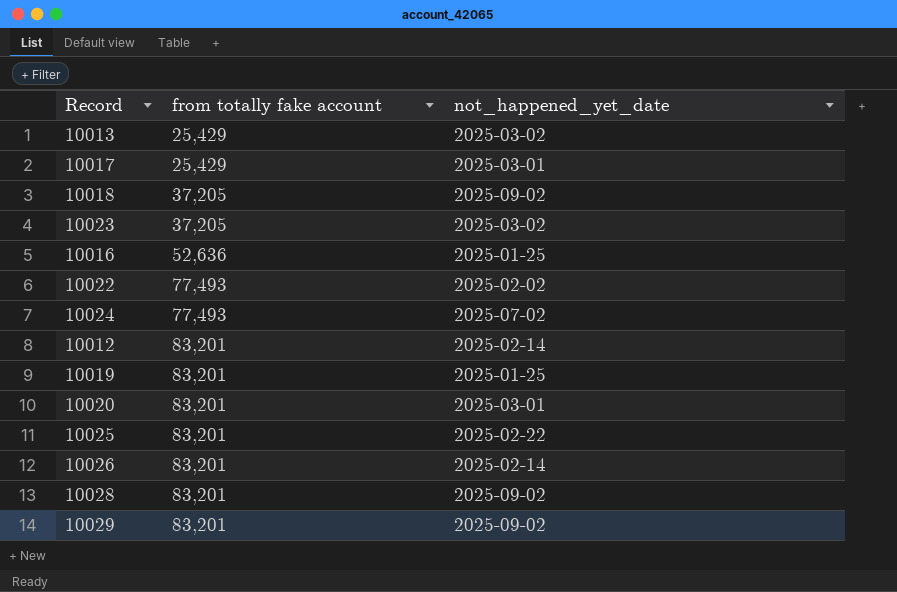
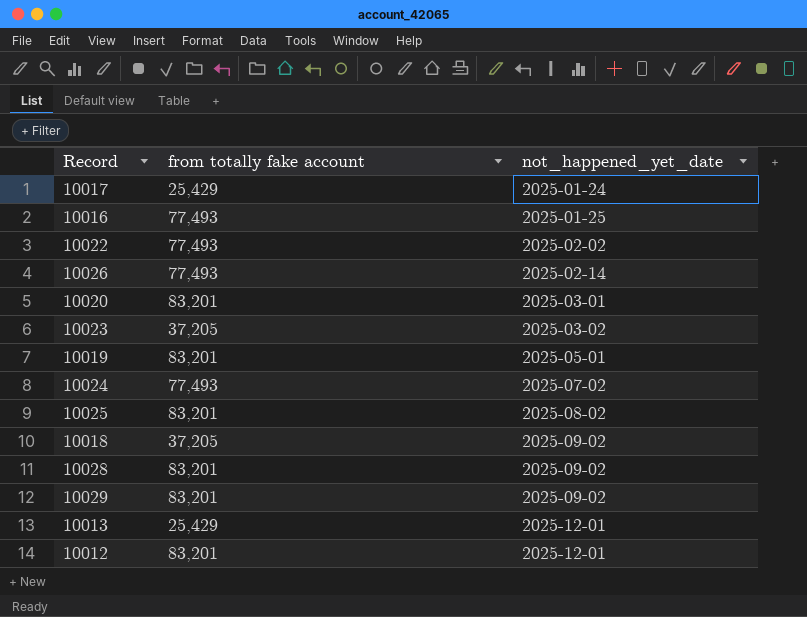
row order: from totally fake account ascending -> not_happened_yet_date ascending
10017 | not_happened_yet_date: 2025-03-01 -> 2025-01-24
10016 | from totally fake account: 52,636 -> 77,493
10026 | from totally fake account: 83,201 -> 77,493
10019 | not_happened_yet_date: 2025-01-25 -> 2025-05-01
10025 | not_happened_yet_date: 2025-02-22 -> 2025-08-02
10013 | not_happened_yet_date: 2025-03-02 -> 2025-12-01
10012 | not_happened_yet_date: 2025-02-14 -> 2025-12-01

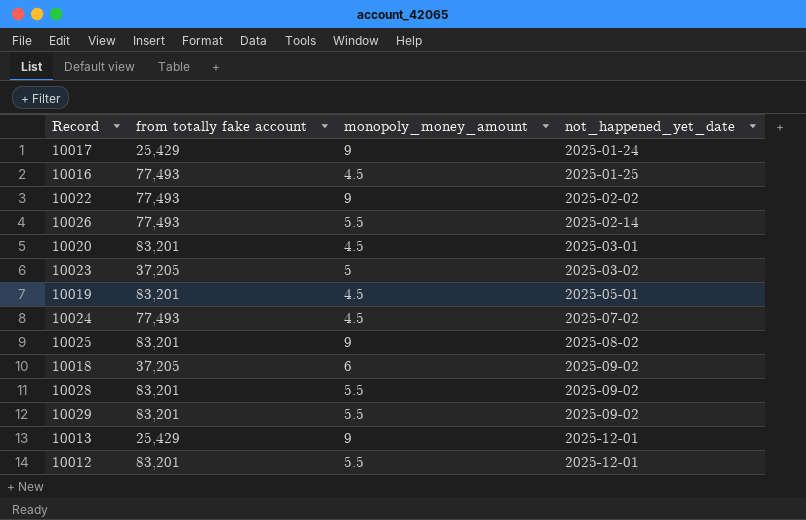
column monopoly_money_amount | position: none -> 3

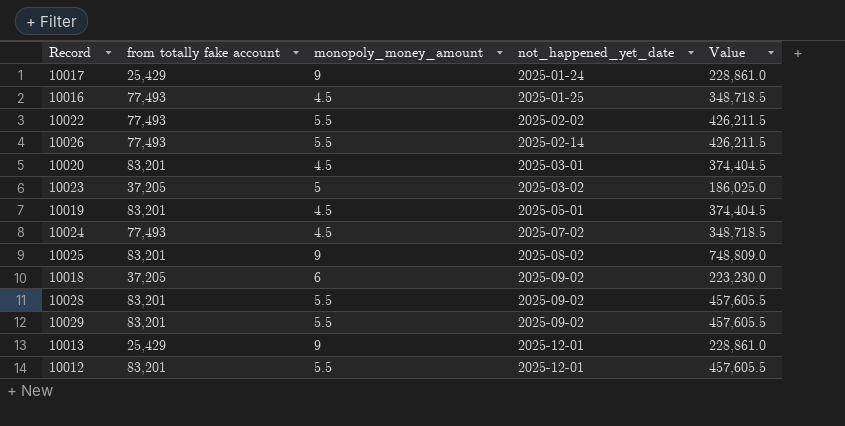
column Value | formula: none -> [from totally fake account] * [monopoly_money_amount]
10022 | monopoly_money_amount: 9 -> 5.5

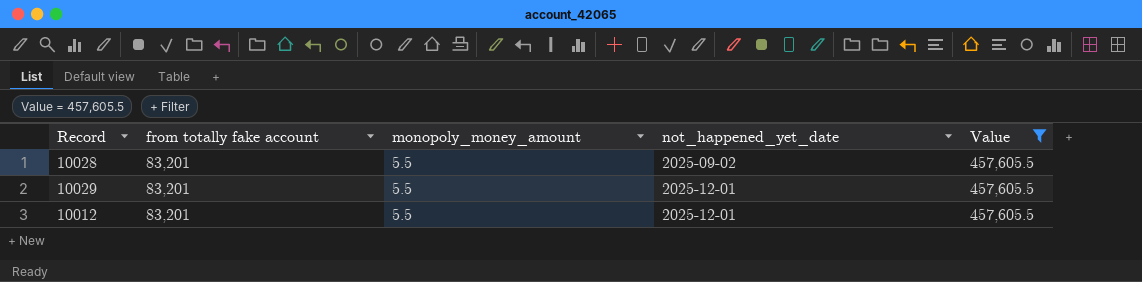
filter: none -> Value = 457,605.5
10029 | not_happened_yet_date: 2025-09-02 -> 2025-12-01

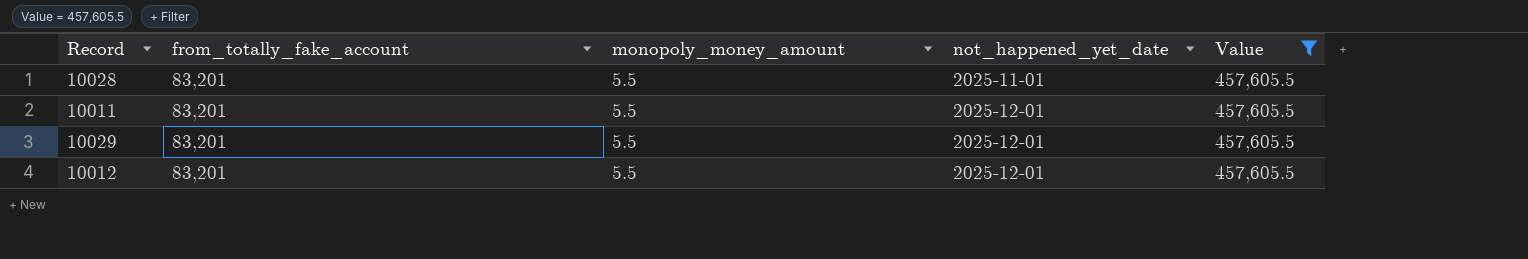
column name: from totally fake account -> from_totally_fake_account
10028 | not_happened_yet_date: 2025-09-02 -> 2025-11-01
row 10011: none -> 83,201 | 5.5 | 2025-12-01 | 457,605.5

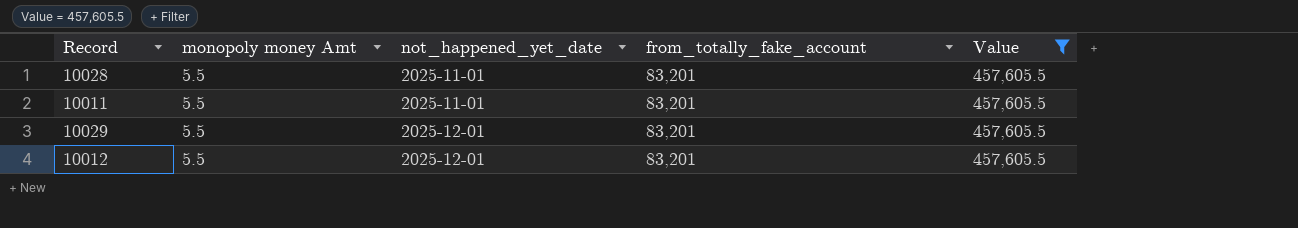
column name: monopoly_money_amount -> monopoly money Amt
column from_totally_fake_account | position: 2 -> 4
10011 | not_happened_yet_date: 2025-12-01 -> 2025-11-01

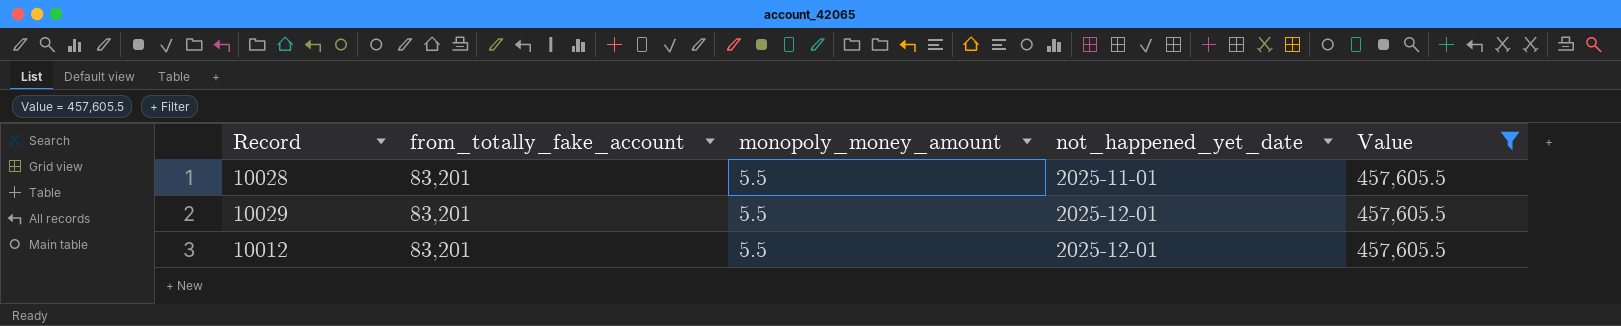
column from_totally_fake_account | position: 4 -> 2
column name: monopoly money Amt -> monopoly_money_amount
row 10011: 5.5 | 2025-11-01 | 83,201 | 457,605.5 -> none

